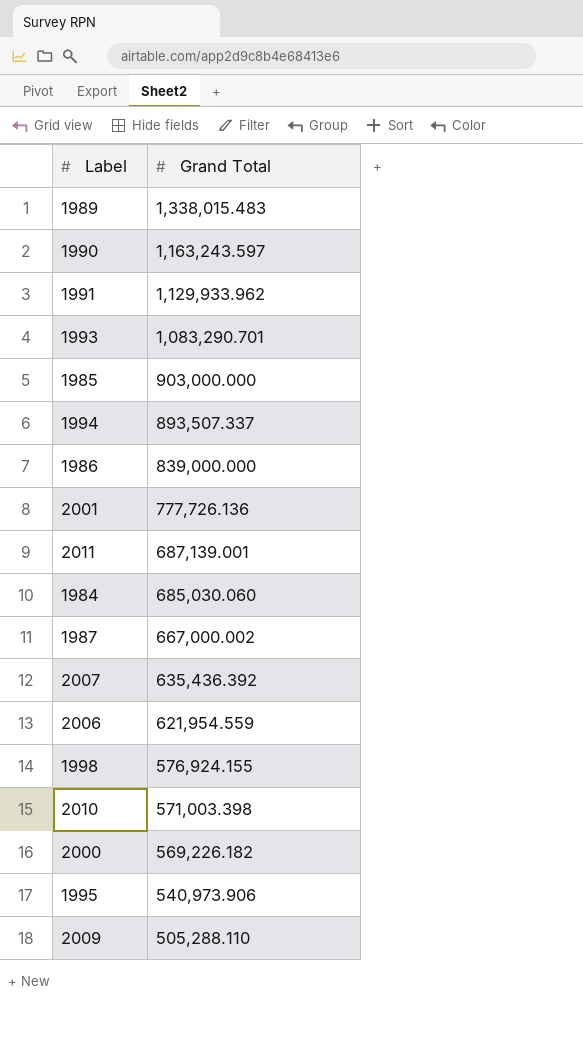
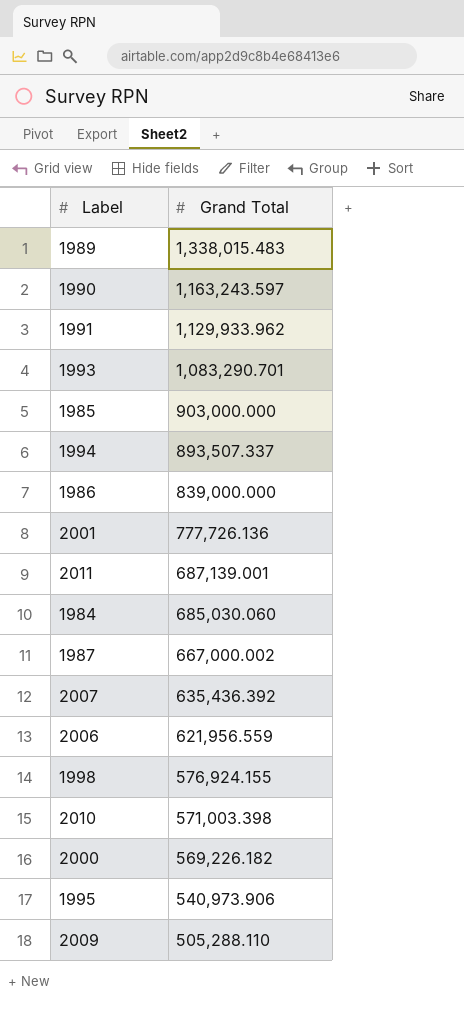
2006 | Grand Total: 621,954.559 -> 621,956.559

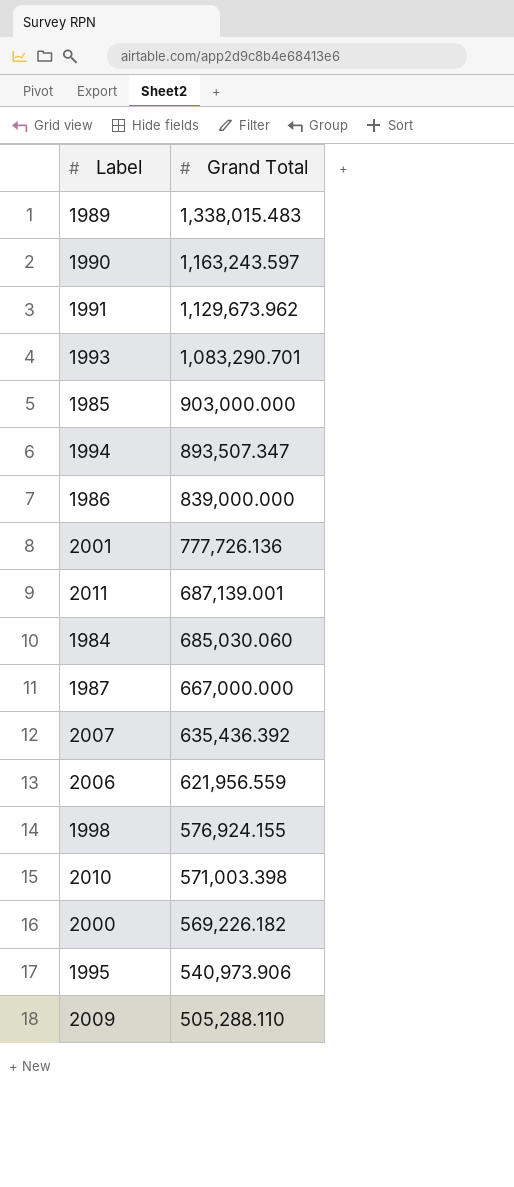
1991 | Grand Total: 1,129,933.962 -> 1,129,673.962
1994 | Grand Total: 893,507.337 -> 893,507.347
1987 | Grand Total: 667,000.002 -> 667,000.000

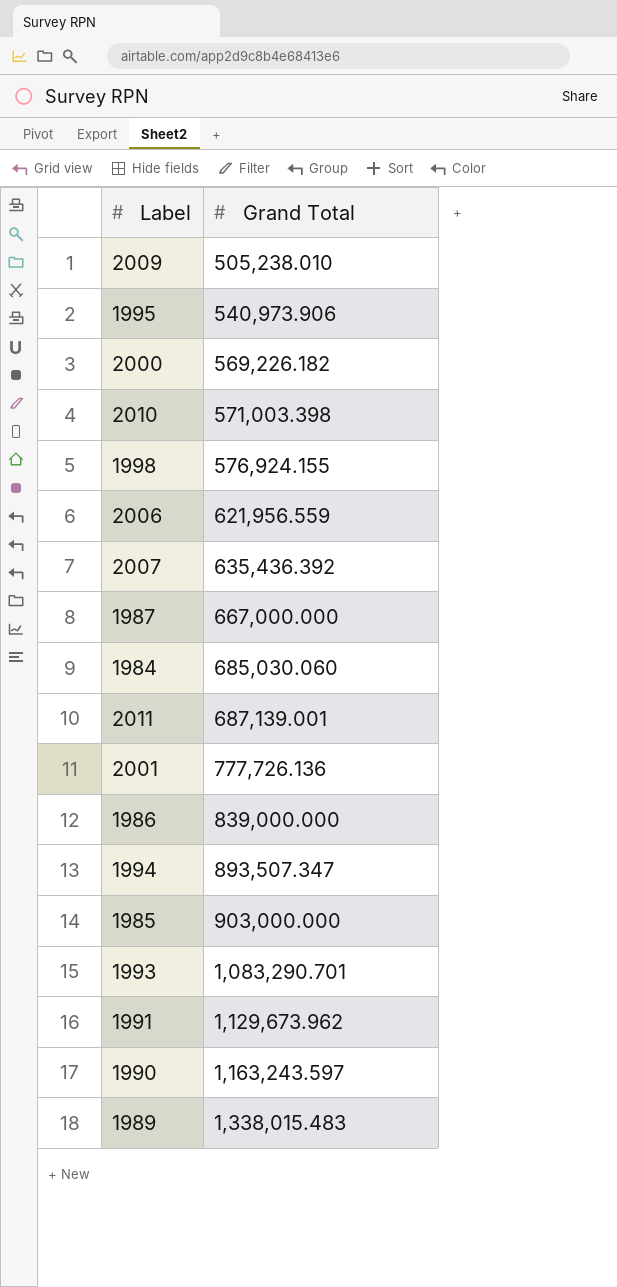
row order: Grand Total descending -> Grand Total ascending
2009 | Grand Total: 505,288.110 -> 505,238.010

